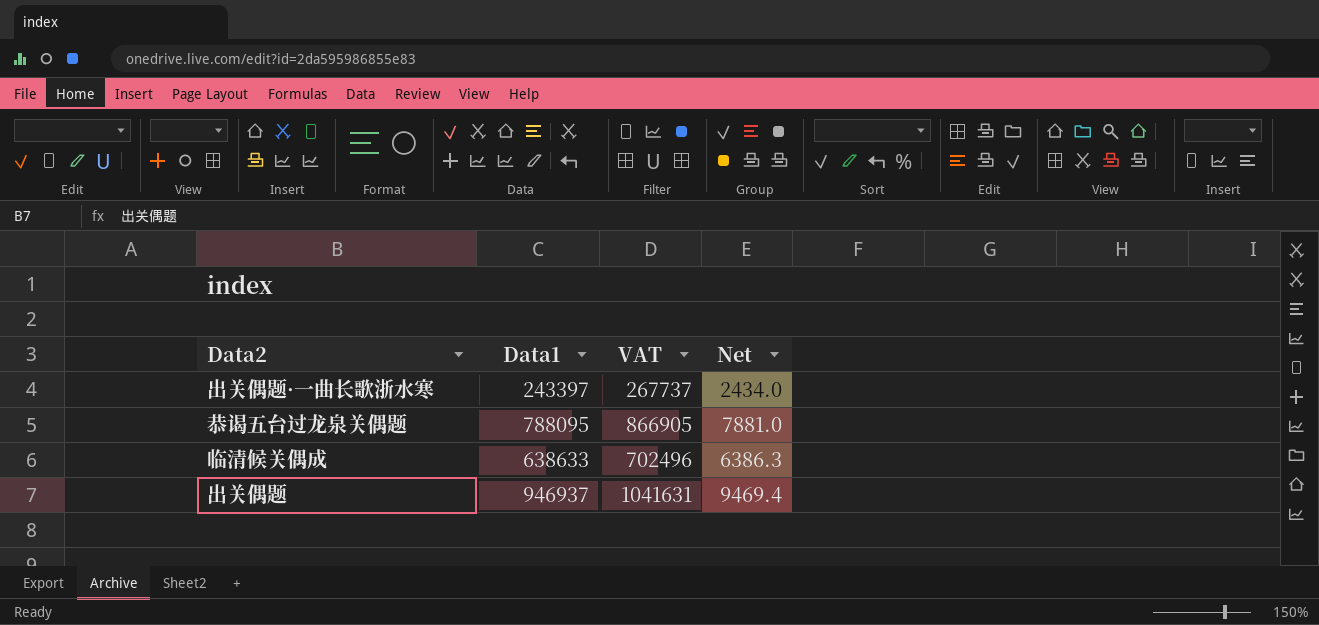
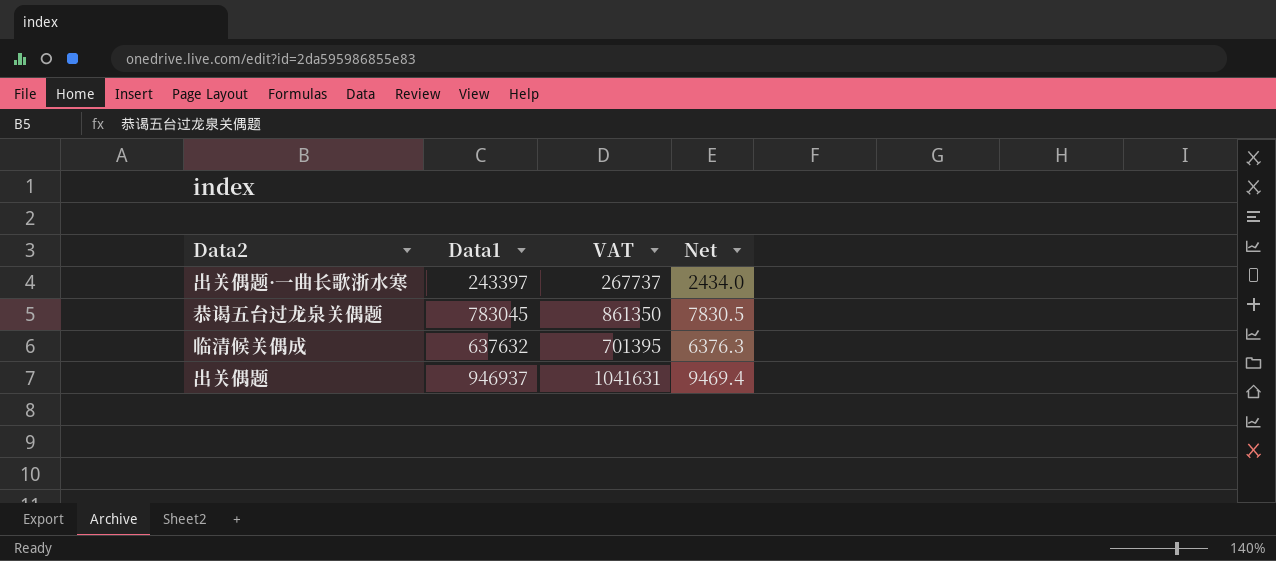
恭谒五台过龙泉关偶题 | Data1: 788095 -> 783045
恭谒五台过龙泉关偶题 | VAT: 866905 -> 861350
恭谒五台过龙泉关偶题 | Net: 7881.0 -> 7830.5
临清候关偶成 | Data1: 638633 -> 637632
临清候关偶成 | VAT: 702496 -> 701395
临清候关偶成 | Net: 6386.3 -> 6376.3

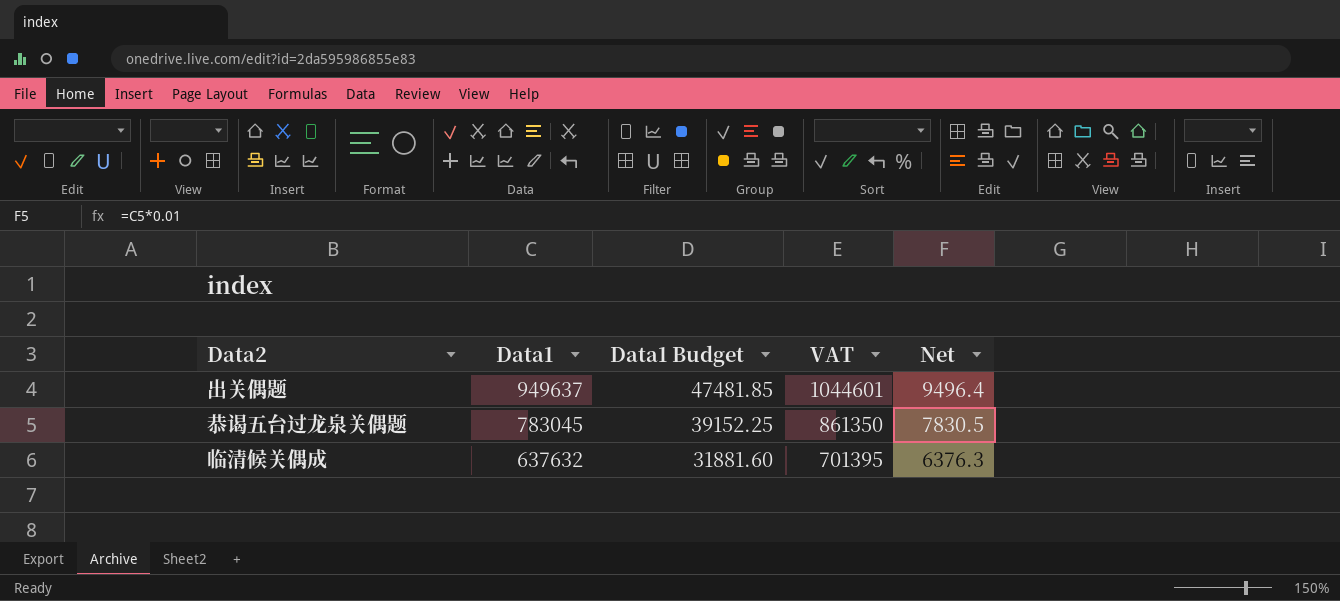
row order: none -> Data1 descending
column Data1 Budget | formula: none -> [Data1] * 0.05
row 出关偶题·一曲长歌浙水寒: 243397 | 267737 | 2434.0 -> none
出关偶题 | Data1: 946937 -> 949637
出关偶题 | VAT: 1041631 -> 1044601
出关偶题 | Net: 9469.4 -> 9496.4

